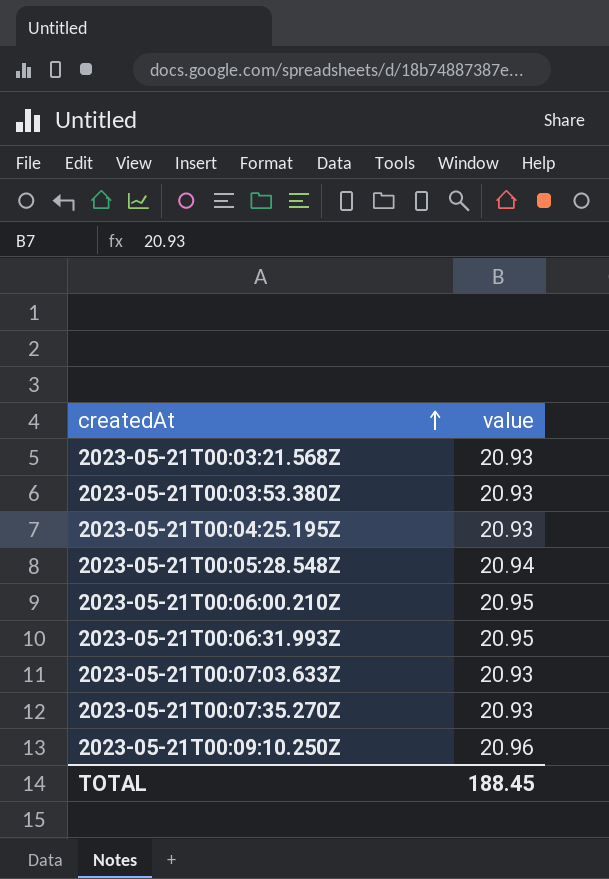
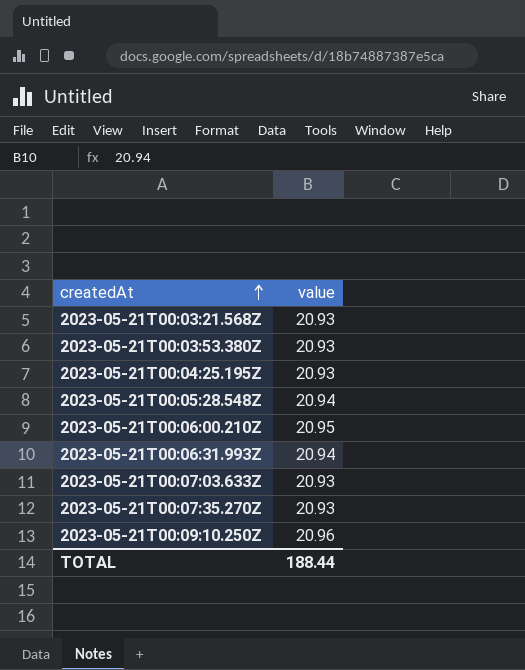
2023-05-21T00:06:31.993Z | value: 20.95 -> 20.94
TOTAL | value: 188.45 -> 188.44

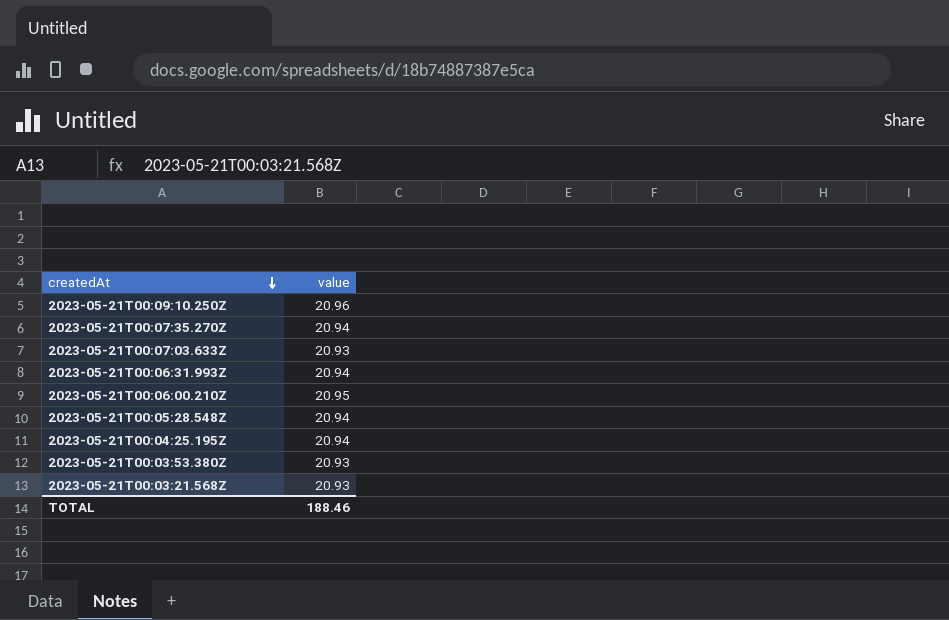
row order: createdAt ascending -> createdAt descending
2023-05-21T00:07:35.270Z | value: 20.93 -> 20.94
2023-05-21T00:04:25.195Z | value: 20.93 -> 20.94
TOTAL | value: 188.44 -> 188.46

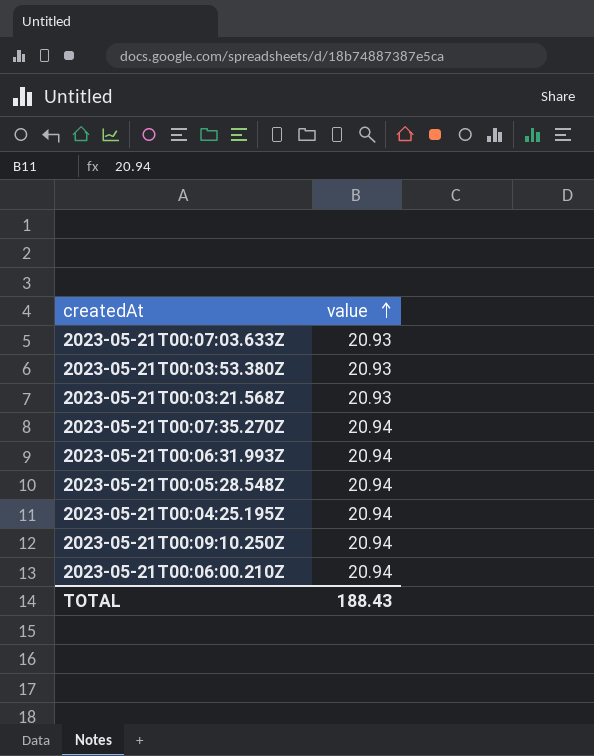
row order: createdAt descending -> value ascending
2023-05-21T00:09:10.250Z | value: 20.96 -> 20.94
2023-05-21T00:06:00.210Z | value: 20.95 -> 20.94
TOTAL | value: 188.46 -> 188.43

